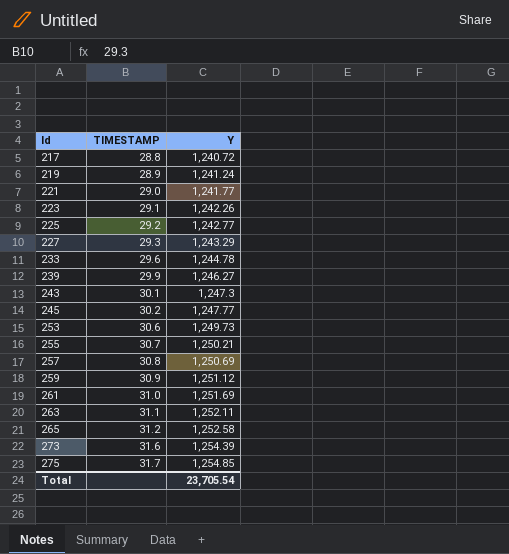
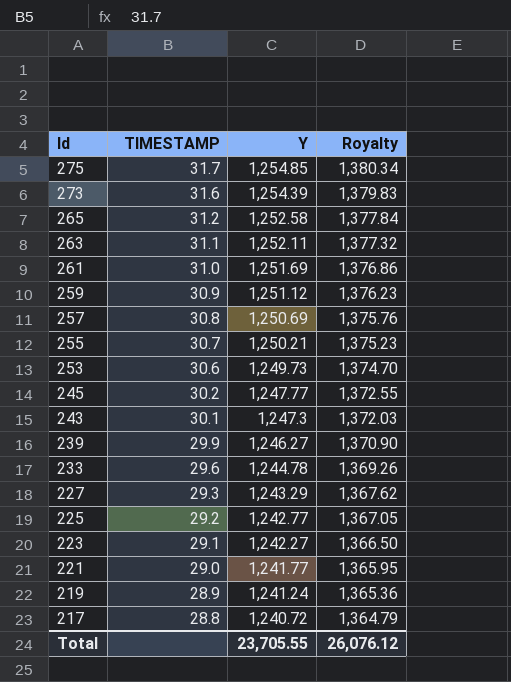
row order: Id ascending -> Id descending
column Royalty | formula: none -> [Y] * 1.1
223 | Y: 1,242.26 -> 1,242.27
Total | Y: 23,705.54 -> 23,705.55

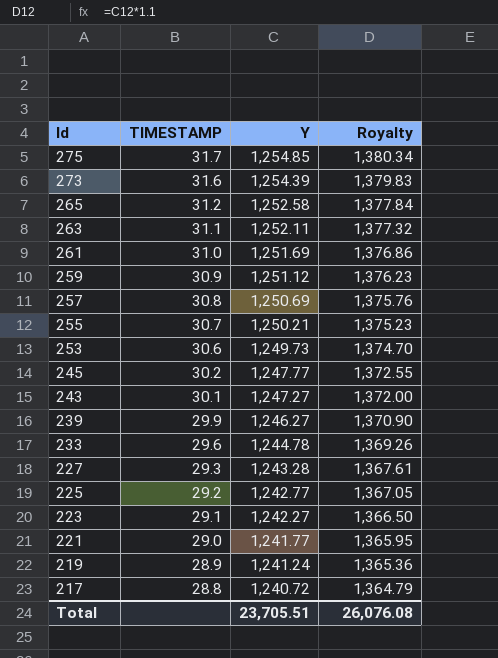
243 | Y: 1,247.3 -> 1,247.27
243 | Royalty: 1,372.03 -> 1,372.00
227 | Y: 1,243.29 -> 1,243.28
227 | Royalty: 1,367.62 -> 1,367.61
Total | Y: 23,705.55 -> 23,705.51
Total | Royalty: 26,076.12 -> 26,076.08

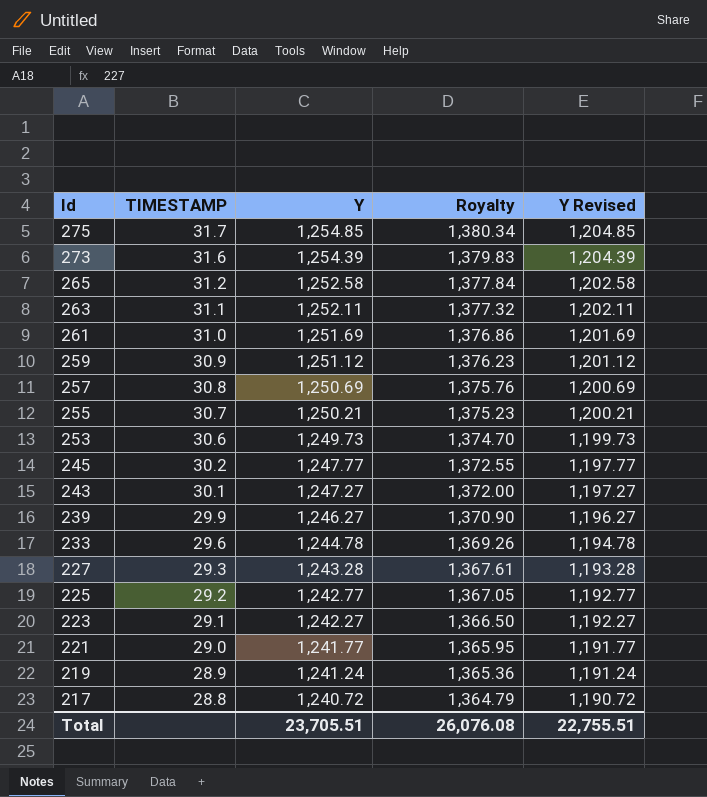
column Y Revised | formula: none -> [Y] - 50

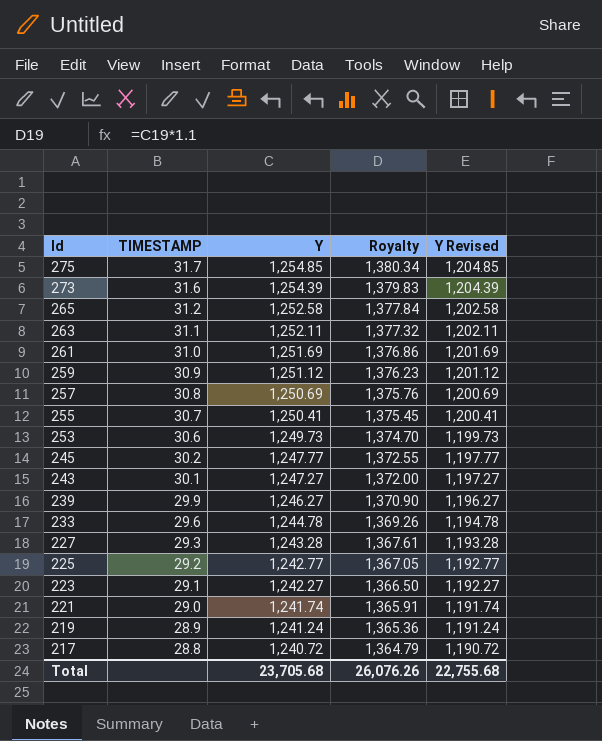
255 | Y: 1,250.21 -> 1,250.41
255 | Royalty: 1,375.23 -> 1,375.45
255 | Y Revised: 1,200.21 -> 1,200.41
221 | Y: 1,241.77 -> 1,241.74
221 | Royalty: 1,365.95 -> 1,365.91
221 | Y Revised: 1,191.77 -> 1,191.74
Total | Y: 23,705.51 -> 23,705.68
Total | Royalty: 26,076.08 -> 26,076.26
Total | Y Revised: 22,755.51 -> 22,755.68

